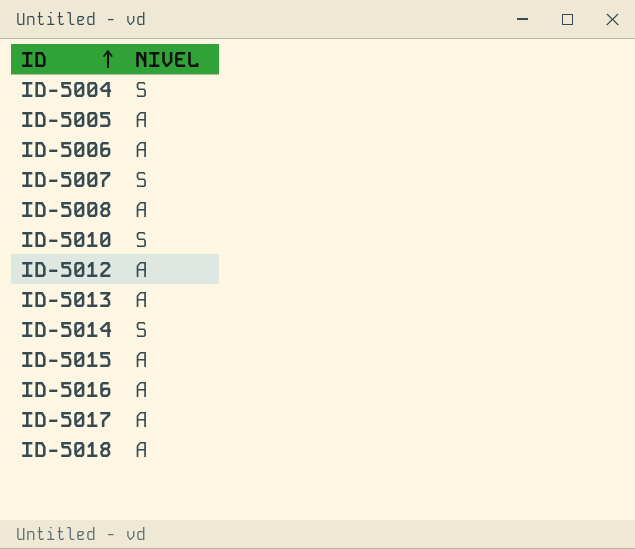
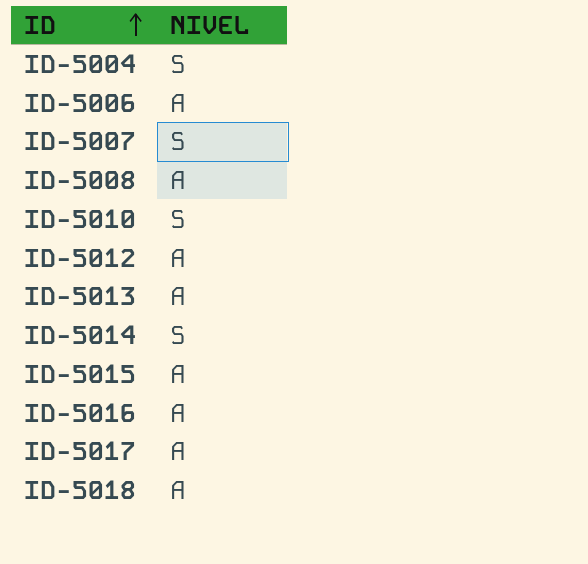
row ID-5005: A -> none

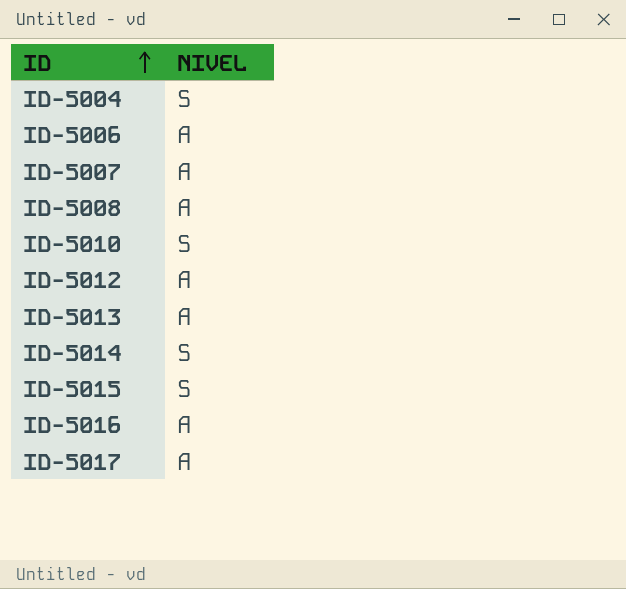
row ID-5018: A -> none
ID-5007 | NIVEL: S -> A
ID-5015 | NIVEL: A -> S

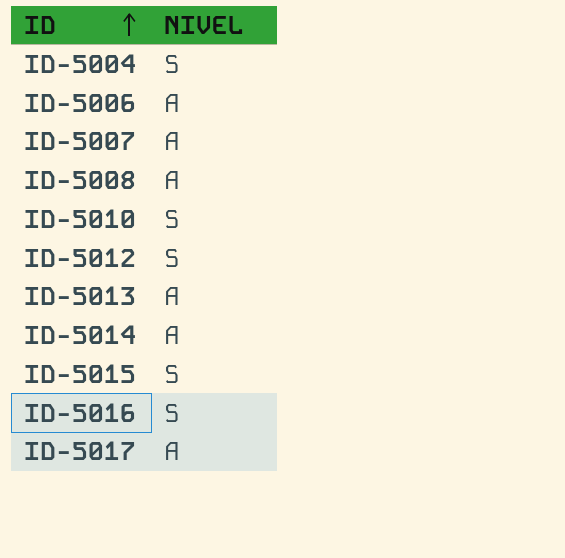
ID-5012 | NIVEL: A -> S
ID-5014 | NIVEL: S -> A
ID-5016 | NIVEL: A -> S

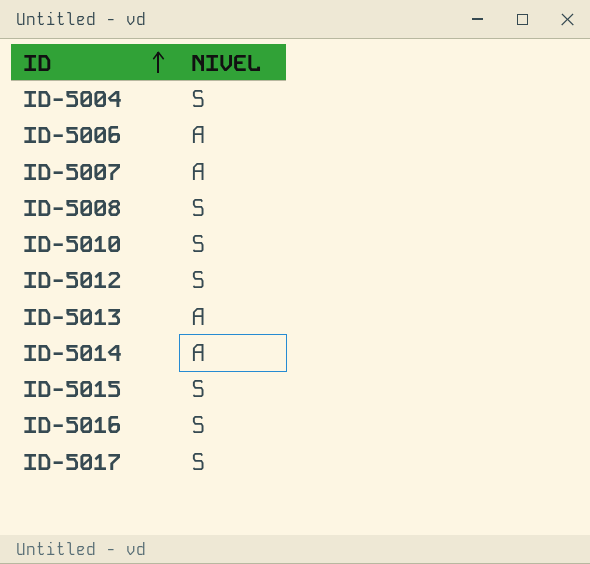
ID-5008 | NIVEL: A -> S
ID-5017 | NIVEL: A -> S

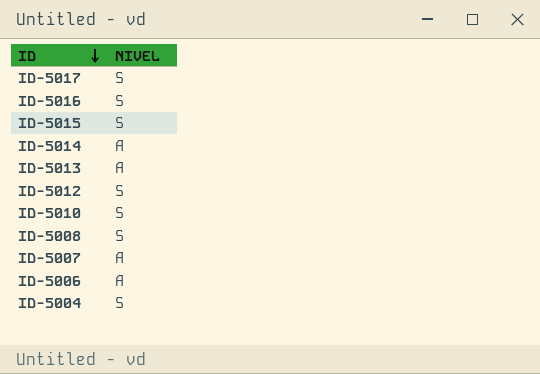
row order: ID ascending -> ID descending

